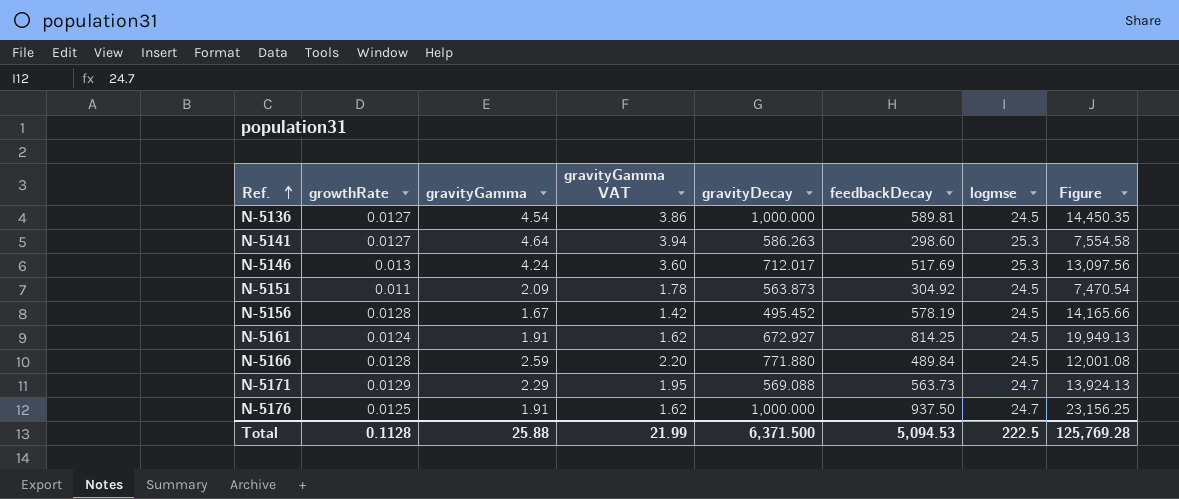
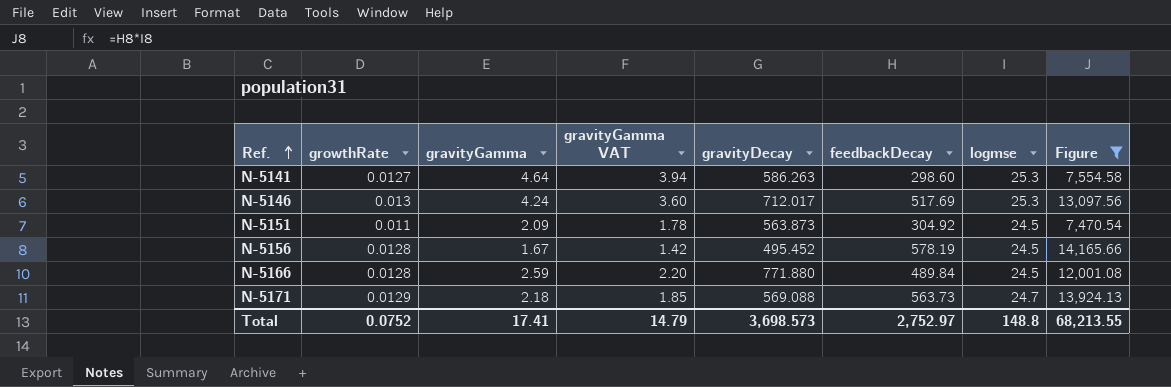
filter: none -> Figure <= 14,165.66
N-5171 | gravityGamma: 2.29 -> 2.18
N-5171 | gravityGamma VAT: 1.95 -> 1.85
Total | growthRate: 0.1128 -> 0.0752
Total | gravityGamma: 25.88 -> 17.41
Total | gravityGamma VAT: 21.99 -> 14.79
Total | gravityDecay: 6,371.500 -> 3,698.573
Total | feedbackDecay: 5,094.53 -> 2,752.97
Total | logmse: 222.5 -> 148.8
Total | Figure: 125,769.28 -> 68,213.55

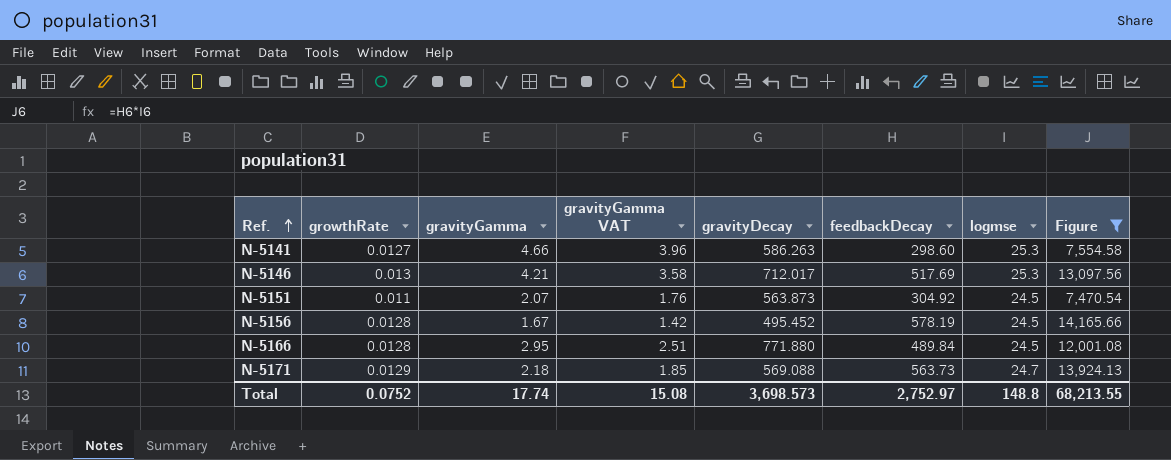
N-5141 | gravityGamma: 4.64 -> 4.66
N-5141 | gravityGamma VAT: 3.94 -> 3.96
N-5146 | gravityGamma: 4.24 -> 4.21
N-5146 | gravityGamma VAT: 3.60 -> 3.58
N-5151 | gravityGamma: 2.09 -> 2.07
N-5151 | gravityGamma VAT: 1.78 -> 1.76
N-5166 | gravityGamma: 2.59 -> 2.95
N-5166 | gravityGamma VAT: 2.20 -> 2.51
Total | gravityGamma: 17.41 -> 17.74
Total | gravityGamma VAT: 14.79 -> 15.08

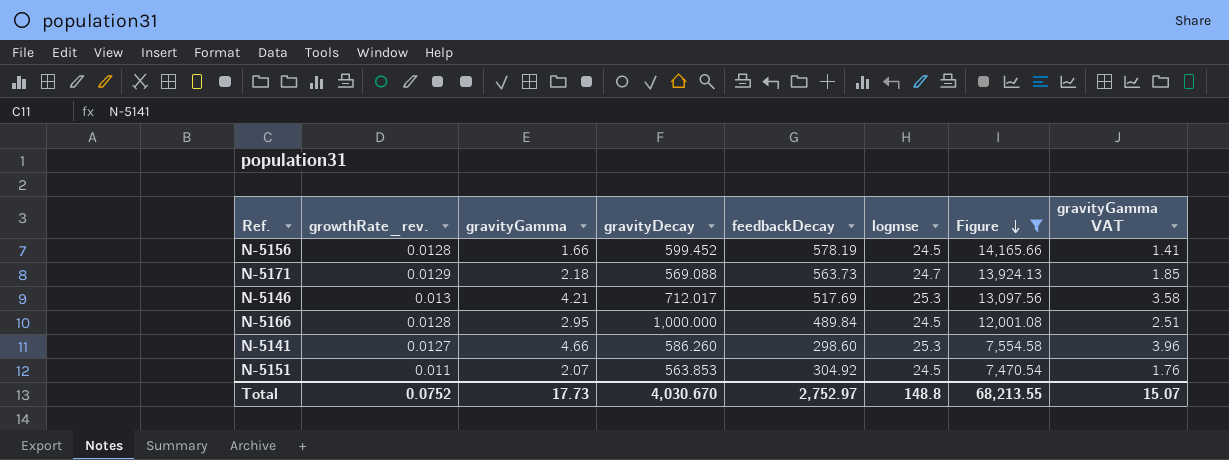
row order: Ref. ascending -> Figure descending
column name: growthRate -> growthRate_rev.
column gravityGamma VAT | position: 4 -> 8
N-5156 | gravityGamma: 1.67 -> 1.66
N-5156 | gravityDecay: 495.452 -> 599.452
N-5156 | gravityGamma VAT: 1.42 -> 1.41
N-5166 | gravityDecay: 771.880 -> 1,000.000
N-5141 | gravityDecay: 586.263 -> 586.260
N-5151 | gravityDecay: 563.873 -> 563.853
Total | gravityGamma: 17.74 -> 17.73
Total | gravityDecay: 3,698.573 -> 4,030.670
Total | gravityGamma VAT: 15.08 -> 15.07

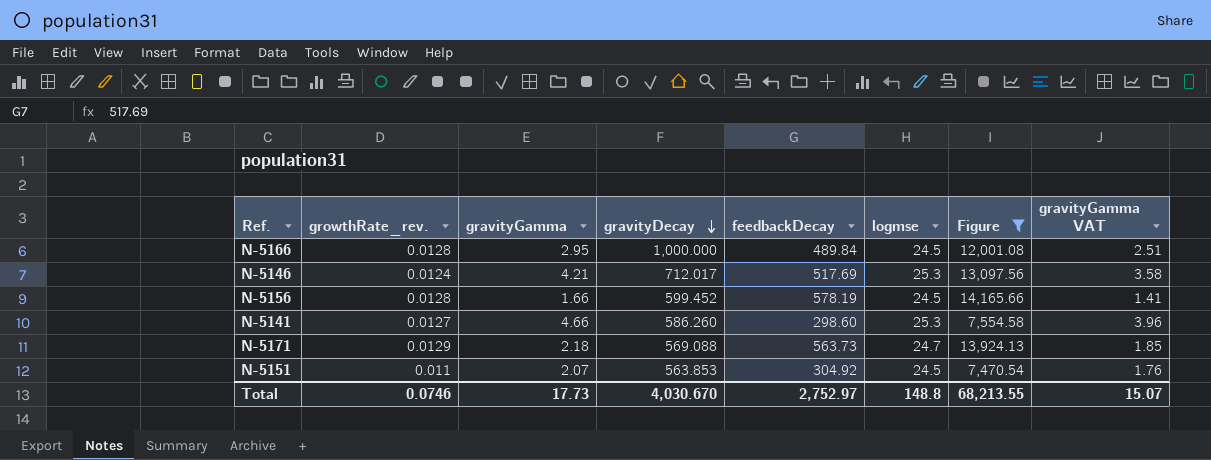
row order: Figure descending -> gravityDecay descending
N-5146 | growthRate_rev.: 0.013 -> 0.0124
Total | growthRate_rev.: 0.0752 -> 0.0746

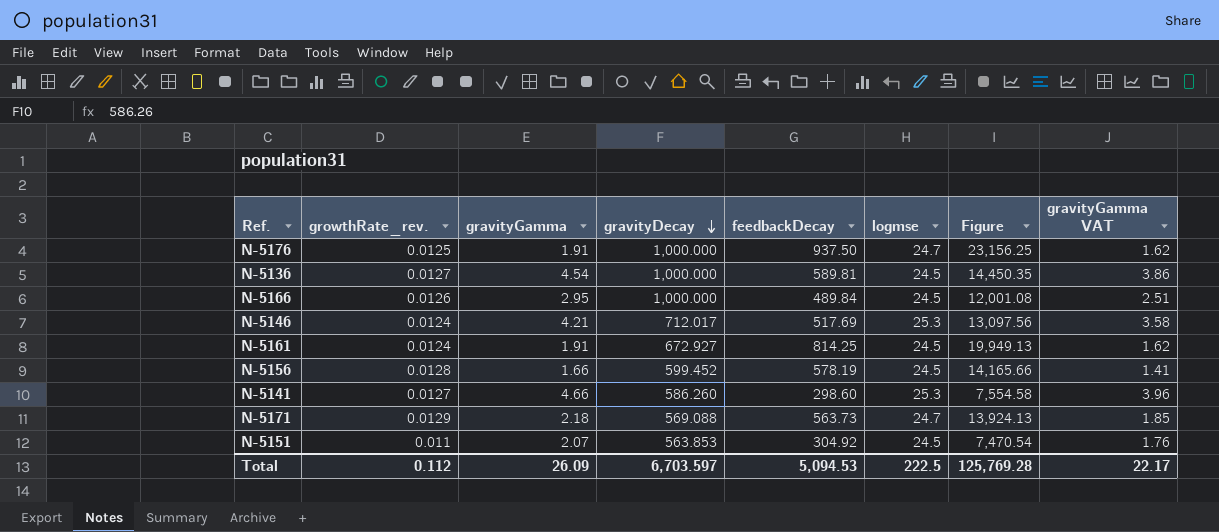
filter: Figure <= 14,165.66 -> none
N-5166 | growthRate_rev.: 0.0128 -> 0.0126
Total | growthRate_rev.: 0.0746 -> 0.112
Total | gravityGamma: 17.73 -> 26.09
Total | gravityDecay: 4,030.670 -> 6,703.597
Total | feedbackDecay: 2,752.97 -> 5,094.53
Total | logmse: 148.8 -> 222.5
Total | Figure: 68,213.55 -> 125,769.28
Total | gravityGamma VAT: 15.07 -> 22.17

